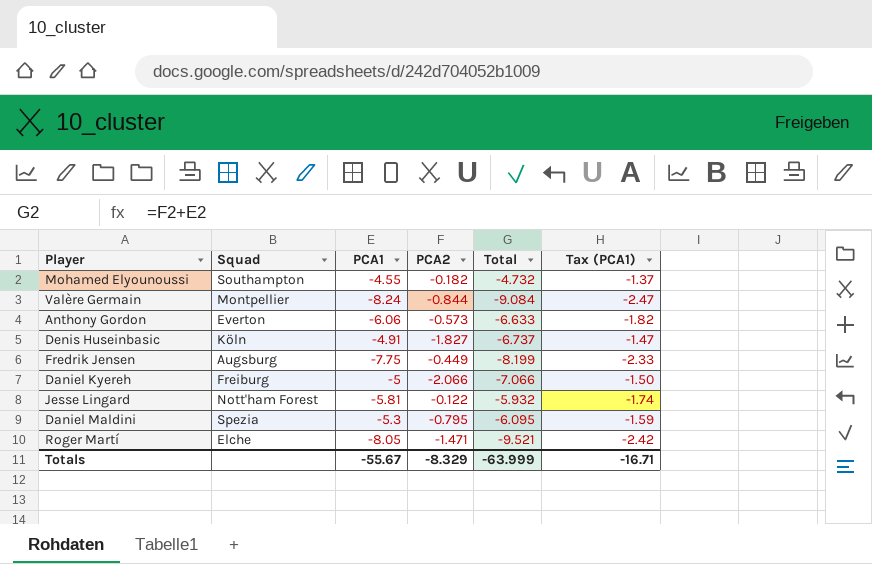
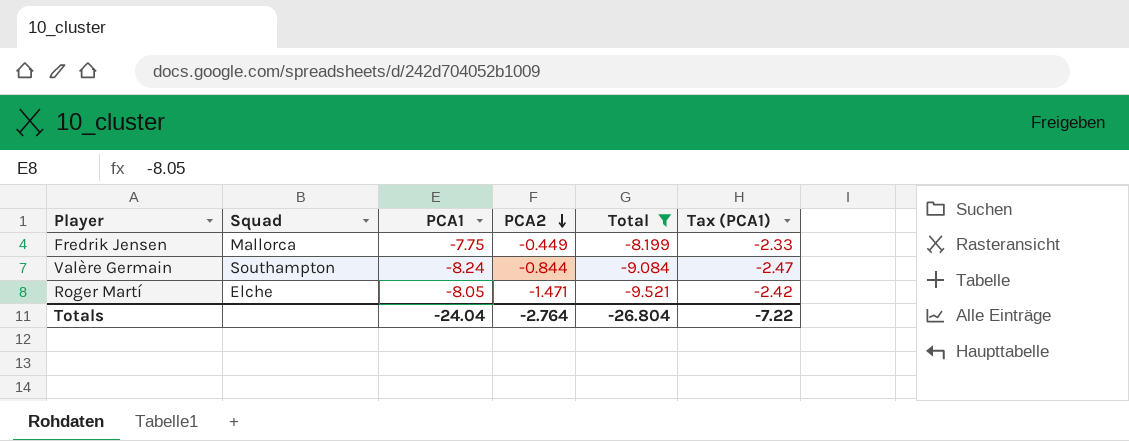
filter: none -> Total <= -8.199
row order: none -> PCA2 descending
Fredrik Jensen | Squad: Augsburg -> Mallorca
Valère Germain | Squad: Montpellier -> Southampton
Totals | PCA1: -55.67 -> -24.04
Totals | PCA2: -8.329 -> -2.764
Totals | Total: -63.999 -> -26.804
Totals | Tax (PCA1): -16.71 -> -7.22

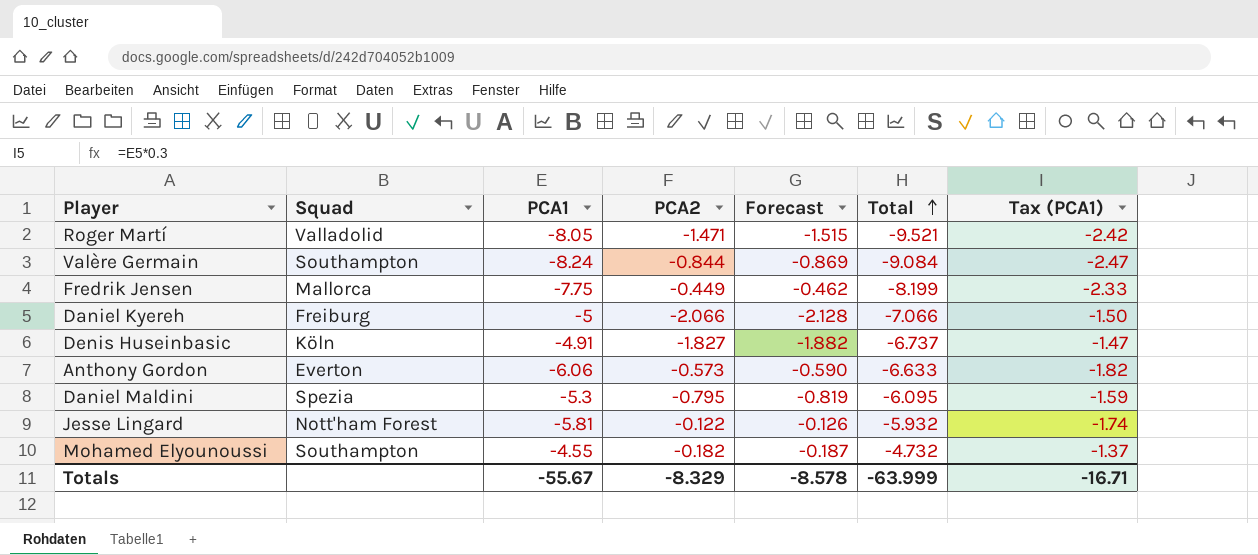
filter: Total <= -8.199 -> none
row order: PCA2 descending -> Total ascending
column Forecast | formula: none -> [PCA2] * 1.03
Roger Martí | Squad: Elche -> Valladolid
Totals | PCA1: -24.04 -> -55.67
Totals | PCA2: -2.764 -> -8.329
Totals | Total: -26.804 -> -63.999
Totals | Tax (PCA1): -7.22 -> -16.71

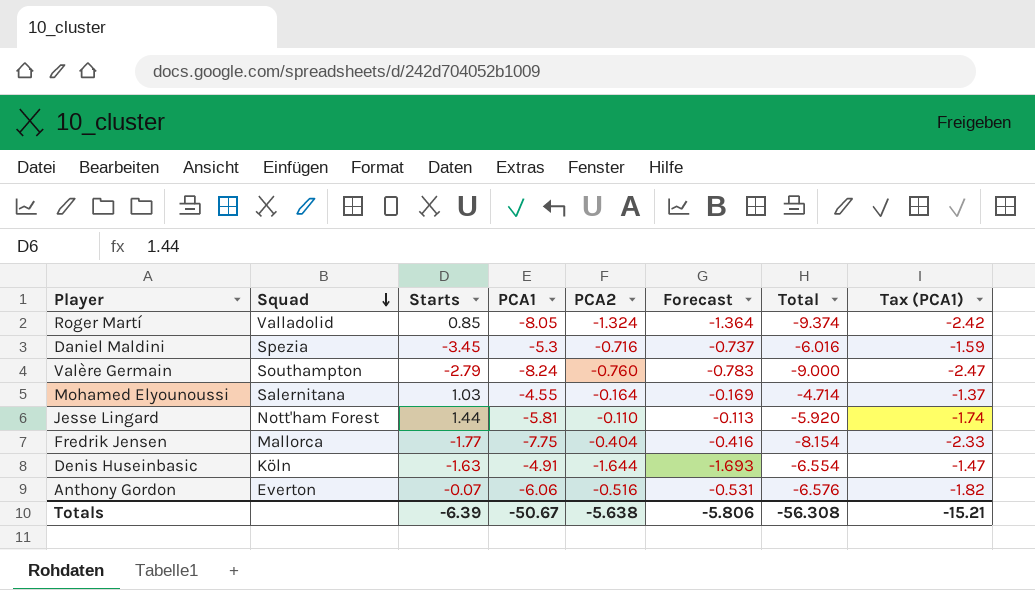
row order: Total ascending -> Squad descending
column Starts | position: none -> 3
row Daniel Kyereh: Freiburg | -5 | -2.066 | -2.128 | -7.066 | -1.50 -> none
Roger Martí | PCA2: -1.471 -> -1.324
Roger Martí | Forecast: -1.515 -> -1.364
Roger Martí | Total: -9.521 -> -9.374
Daniel Maldini | PCA2: -0.795 -> -0.716
Daniel Maldini | Forecast: -0.819 -> -0.737
Daniel Maldini | Total: -6.095 -> -6.016
Valère Germain | PCA2: -0.844 -> -0.760
Valère Germain | Forecast: -0.869 -> -0.783
Valère Germain | Total: -9.084 -> -9.000
Mohamed Elyounoussi | Squad: Southampton -> Salernitana
Mohamed Elyounoussi | PCA2: -0.182 -> -0.164
Mohamed Elyounoussi | Forecast: -0.187 -> -0.169
Mohamed Elyounoussi | Total: -4.732 -> -4.714
Jesse Lingard | PCA2: -0.122 -> -0.110
Jesse Lingard | Forecast: -0.126 -> -0.113
Jesse Lingard | Total: -5.932 -> -5.920
Fredrik Jensen | PCA2: -0.449 -> -0.404
Fredrik Jensen | Forecast: -0.462 -> -0.416
Fredrik Jensen | Total: -8.199 -> -8.154
Denis Huseinbasic | PCA2: -1.827 -> -1.644
Denis Huseinbasic | Forecast: -1.882 -> -1.693
Denis Huseinbasic | Total: -6.737 -> -6.554
Anthony Gordon | PCA2: -0.573 -> -0.516
Anthony Gordon | Forecast: -0.590 -> -0.531
Anthony Gordon | Total: -6.633 -> -6.576
Totals | PCA1: -55.67 -> -50.67
Totals | PCA2: -8.329 -> -5.638
Totals | Forecast: -8.578 -> -5.806
Totals | Total: -63.999 -> -56.308
Totals | Tax (PCA1): -16.71 -> -15.21

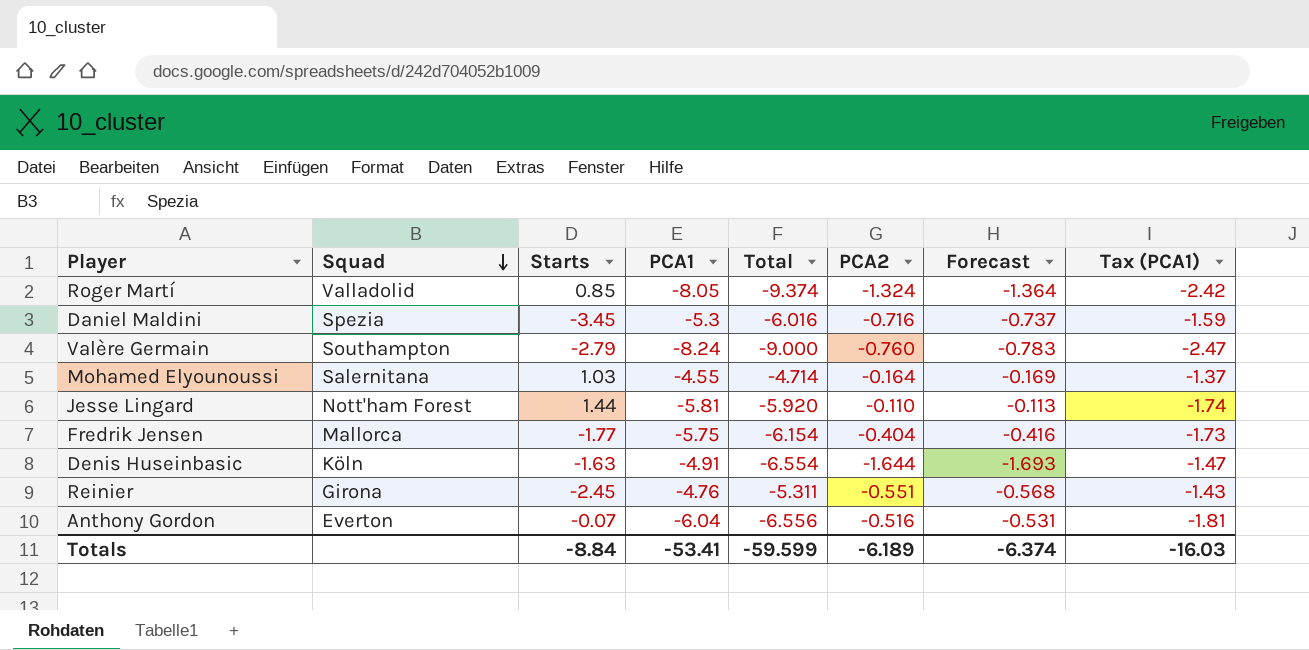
column Total | position: 7 -> 5
Fredrik Jensen | PCA1: -7.75 -> -5.75
Fredrik Jensen | Total: -8.154 -> -6.154
Fredrik Jensen | Tax (PCA1): -2.33 -> -1.73
row Reinier: none -> Girona | -2.45 | -4.76 | -5.311 | -0.551 | -0.568 | -1.43
Anthony Gordon | PCA1: -6.06 -> -6.04
Anthony Gordon | Total: -6.576 -> -6.556
Anthony Gordon | Tax (PCA1): -1.82 -> -1.81
Totals | Starts: -6.39 -> -8.84
Totals | PCA1: -50.67 -> -53.41
Totals | Total: -56.308 -> -59.599
Totals | PCA2: -5.638 -> -6.189
Totals | Forecast: -5.806 -> -6.374
Totals | Tax (PCA1): -15.21 -> -16.03

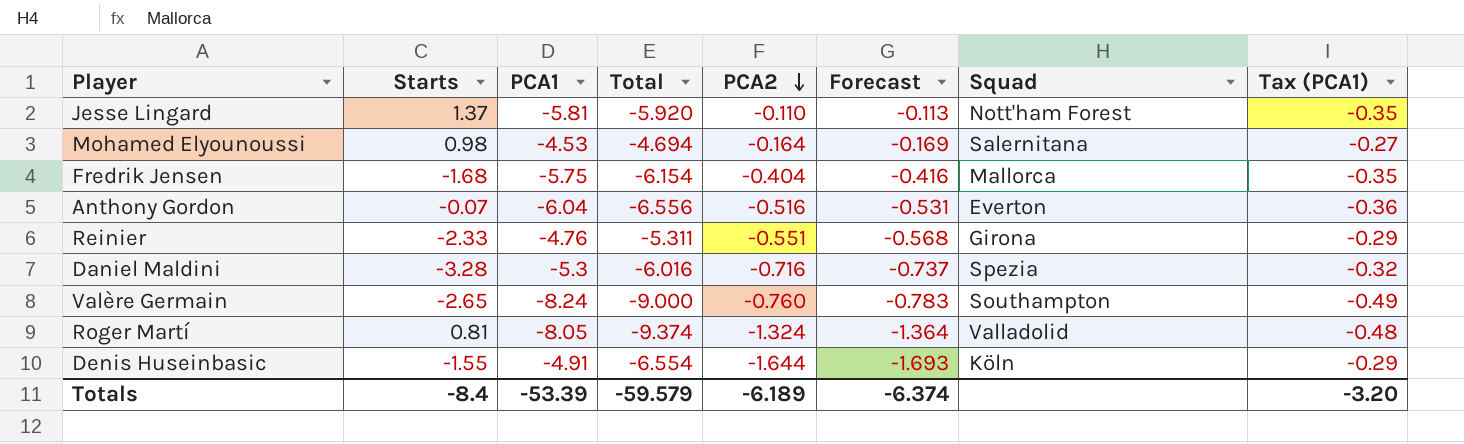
row order: Squad descending -> PCA2 descending
column Squad | position: 2 -> 7
column Tax (PCA1) | formula: [PCA1] * 0.3 -> [PCA1] * 0.06
Jesse Lingard | Starts: 1.44 -> 1.37
Mohamed Elyounoussi | Starts: 1.03 -> 0.98
Mohamed Elyounoussi | PCA1: -4.55 -> -4.53
Mohamed Elyounoussi | Total: -4.714 -> -4.694
Fredrik Jensen | Starts: -1.77 -> -1.68
Reinier | Starts: -2.45 -> -2.33
Daniel Maldini | Starts: -3.45 -> -3.28
Valère Germain | Starts: -2.79 -> -2.65
Roger Martí | Starts: 0.85 -> 0.81
Denis Huseinbasic | Starts: -1.63 -> -1.55
Totals | Starts: -8.84 -> -8.4
Totals | PCA1: -53.41 -> -53.39
Totals | Total: -59.599 -> -59.579
Totals | Tax (PCA1): -16.03 -> -3.20

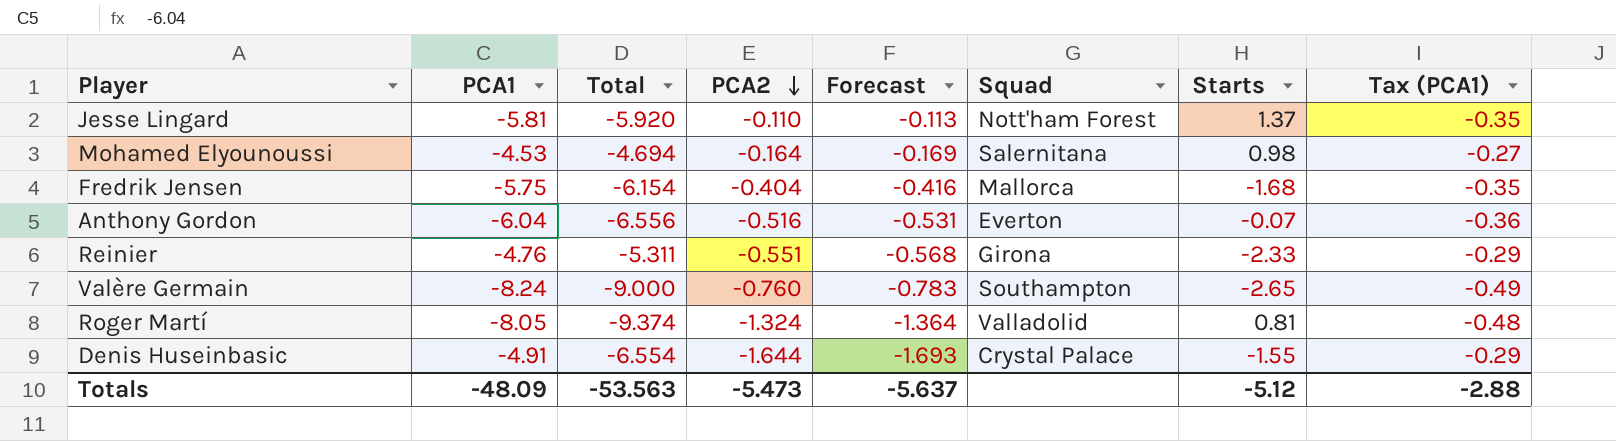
column Starts | position: 2 -> 7
row Daniel Maldini: -3.28 | -5.3 | -6.016 | -0.716 | -0.737 | Spezia | -0.32 -> none
Denis Huseinbasic | Squad: Köln -> Crystal Palace
Totals | PCA1: -53.39 -> -48.09
Totals | Total: -59.579 -> -53.563
Totals | PCA2: -6.189 -> -5.473
Totals | Forecast: -6.374 -> -5.637
Totals | Starts: -8.4 -> -5.12
Totals | Tax (PCA1): -3.20 -> -2.88

